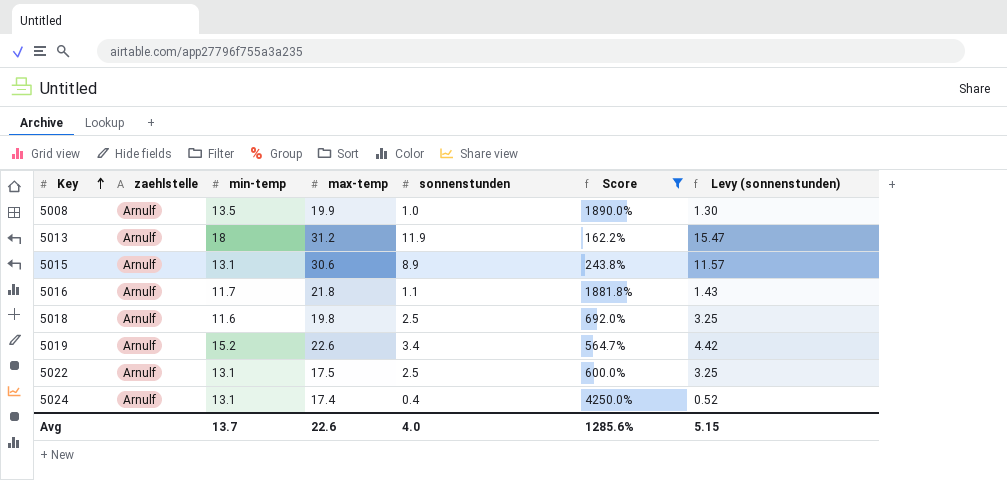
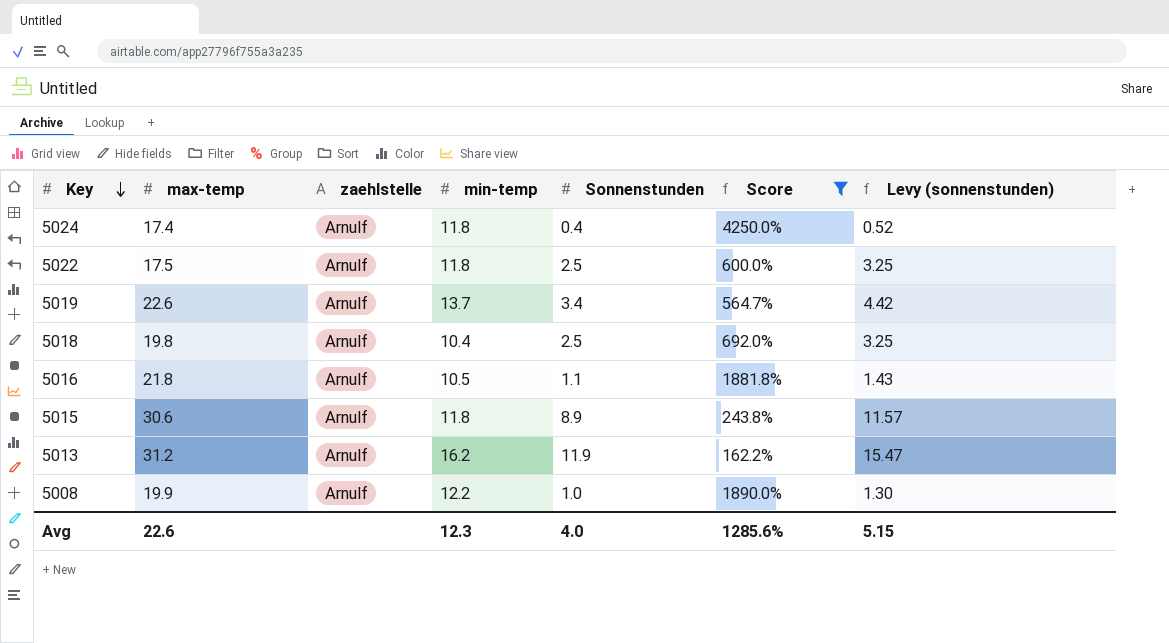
row order: Key ascending -> Key descending
column max-temp | position: 4 -> 2
column name: sonnenstunden -> Sonnenstunden
5024 | min-temp: 13.1 -> 11.8
5022 | min-temp: 13.1 -> 11.8
5019 | min-temp: 15.2 -> 13.7
5018 | min-temp: 11.6 -> 10.4
5016 | min-temp: 11.7 -> 10.5
5015 | min-temp: 13.1 -> 11.8
5013 | min-temp: 18 -> 16.2
5008 | min-temp: 13.5 -> 12.2
Avg | min-temp: 13.7 -> 12.3

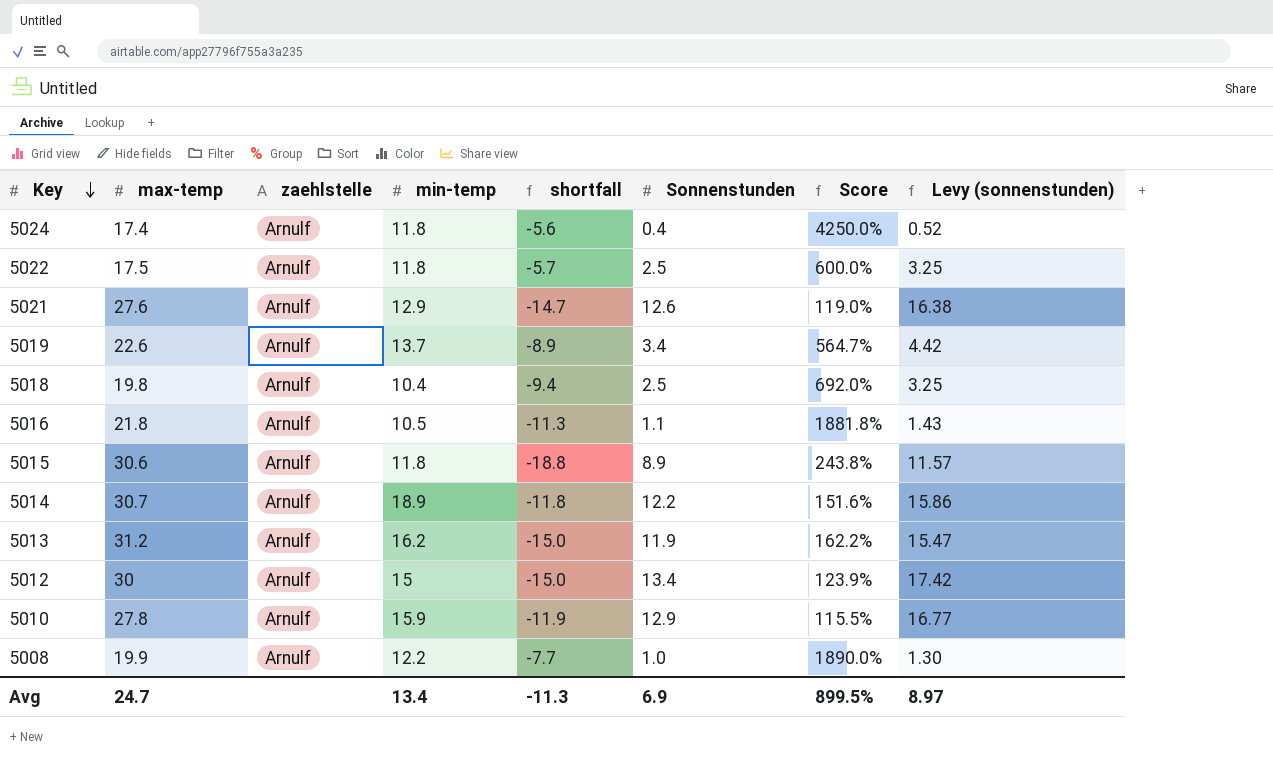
filter: Score >= 162.2% -> none
column shortfall | formula: none -> [min-temp] - [max-temp]
Avg | max-temp: 22.6 -> 24.7
Avg | min-temp: 12.3 -> 13.4
Avg | Sonnenstunden: 4.0 -> 6.9
Avg | Score: 1285.6% -> 899.5%
Avg | Levy (sonnenstunden): 5.15 -> 8.97

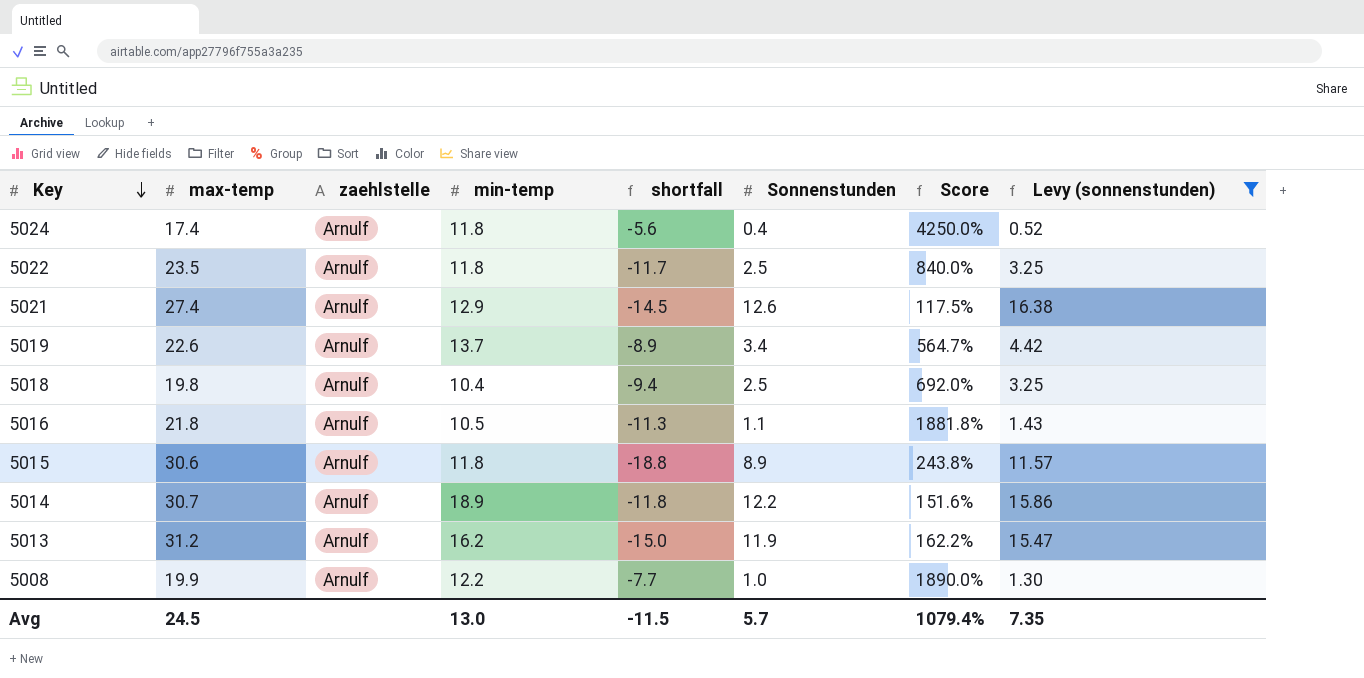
filter: none -> Levy (sonnenstunden) <= 16.38
5022 | max-temp: 17.5 -> 23.5
5022 | shortfall: -5.7 -> -11.7
5022 | Score: 600.0% -> 840.0%
5021 | max-temp: 27.6 -> 27.4
5021 | shortfall: -14.7 -> -14.5
5021 | Score: 119.0% -> 117.5%
Avg | max-temp: 24.7 -> 24.5
Avg | min-temp: 13.4 -> 13.0
Avg | shortfall: -11.3 -> -11.5
Avg | Sonnenstunden: 6.9 -> 5.7
Avg | Score: 899.5% -> 1079.4%
Avg | Levy (sonnenstunden): 8.97 -> 7.35

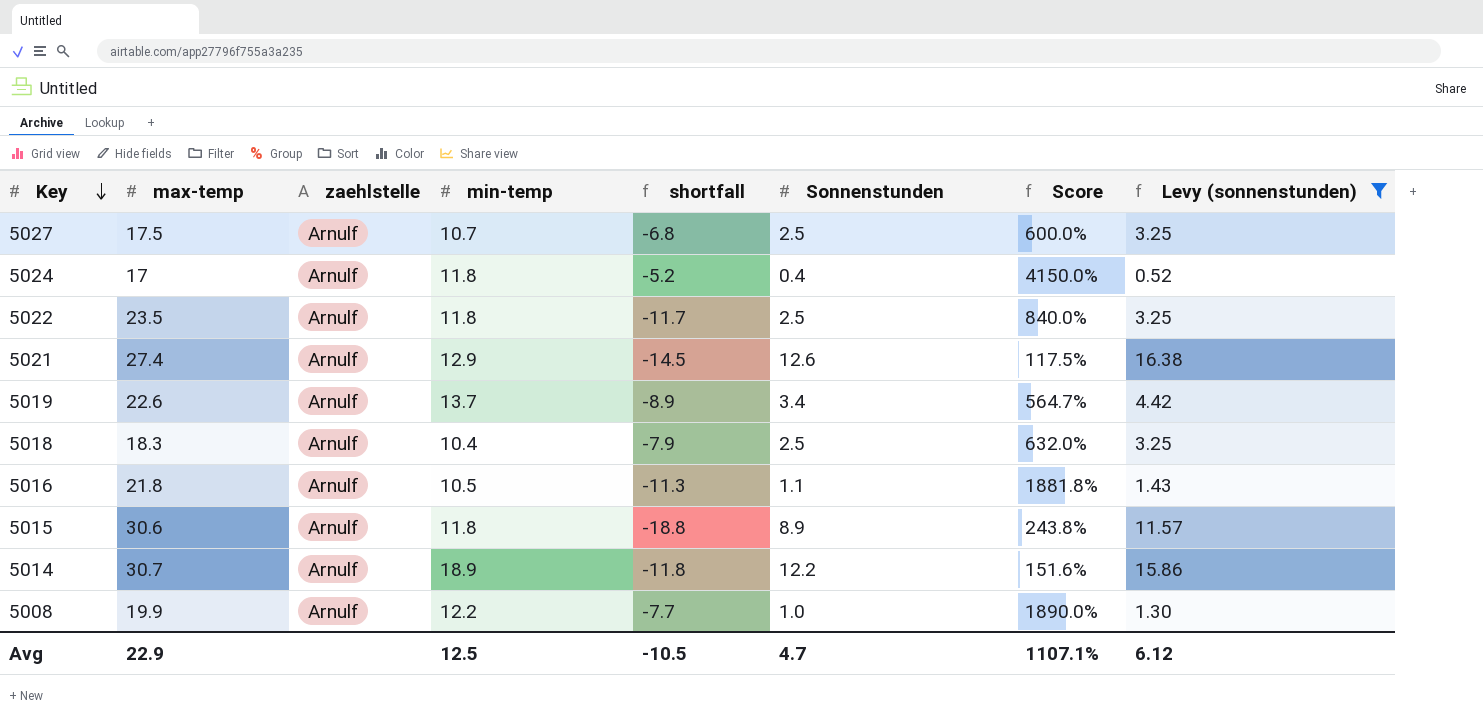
row 5013: 31.2 | Arnulf | 16.2 | -15.0 | 11.9 | 162.2% | 15.47 -> none
row 5027: none -> 17.5 | Arnulf | 10.7 | -6.8 | 2.5 | 600.0% | 3.25
5024 | max-temp: 17.4 -> 17
5024 | shortfall: -5.6 -> -5.2
5024 | Score: 4250.0% -> 4150.0%
5018 | max-temp: 19.8 -> 18.3
5018 | shortfall: -9.4 -> -7.9
5018 | Score: 692.0% -> 632.0%
Avg | max-temp: 24.5 -> 22.9
Avg | min-temp: 13.0 -> 12.5
Avg | shortfall: -11.5 -> -10.5
Avg | Sonnenstunden: 5.7 -> 4.7
Avg | Score: 1079.4% -> 1107.1%
Avg | Levy (sonnenstunden): 7.35 -> 6.12

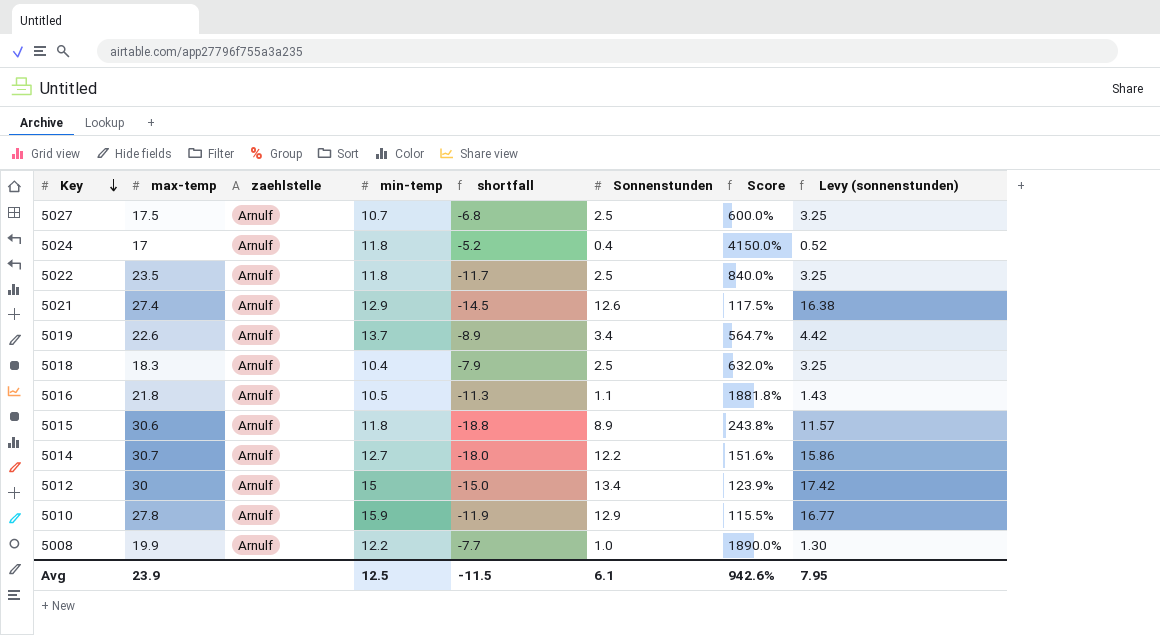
filter: Levy (sonnenstunden) <= 16.38 -> none
5014 | min-temp: 18.9 -> 12.7
5014 | shortfall: -11.8 -> -18.0
Avg | max-temp: 22.9 -> 23.9
Avg | shortfall: -10.5 -> -11.5
Avg | Sonnenstunden: 4.7 -> 6.1
Avg | Score: 1107.1% -> 942.6%
Avg | Levy (sonnenstunden): 6.12 -> 7.95

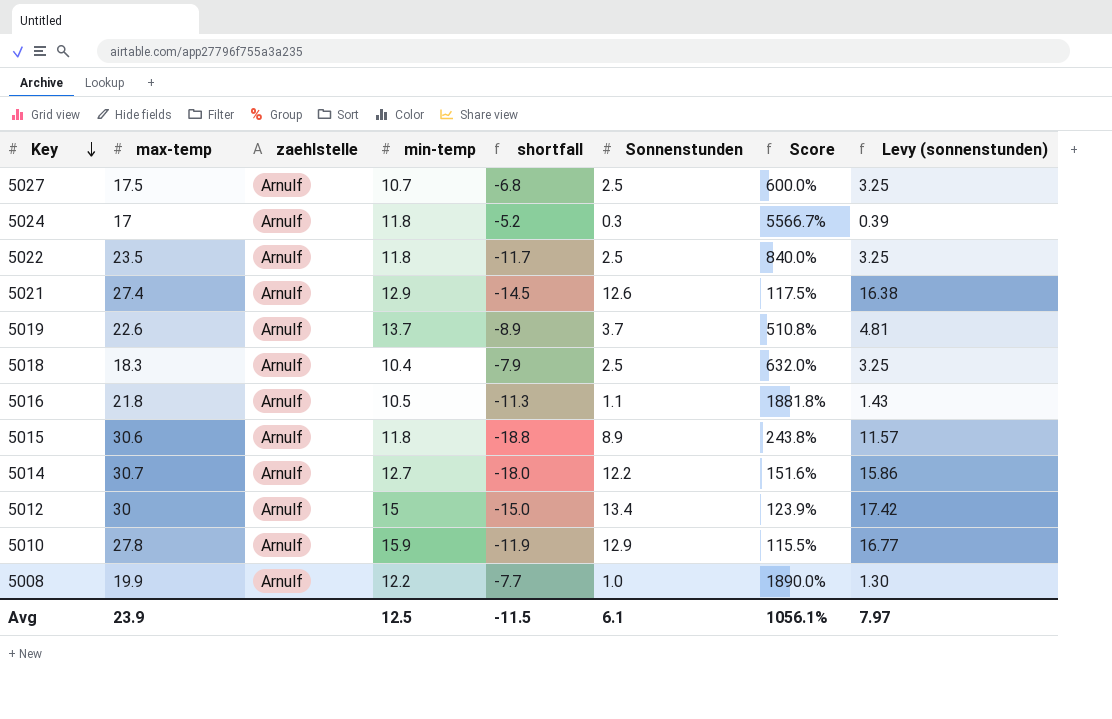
5024 | Sonnenstunden: 0.4 -> 0.3
5024 | Score: 4150.0% -> 5566.7%
5024 | Levy (sonnenstunden): 0.52 -> 0.39
5019 | Sonnenstunden: 3.4 -> 3.7
5019 | Score: 564.7% -> 510.8%
5019 | Levy (sonnenstunden): 4.42 -> 4.81
Avg | Score: 942.6% -> 1056.1%
Avg | Levy (sonnenstunden): 7.95 -> 7.97

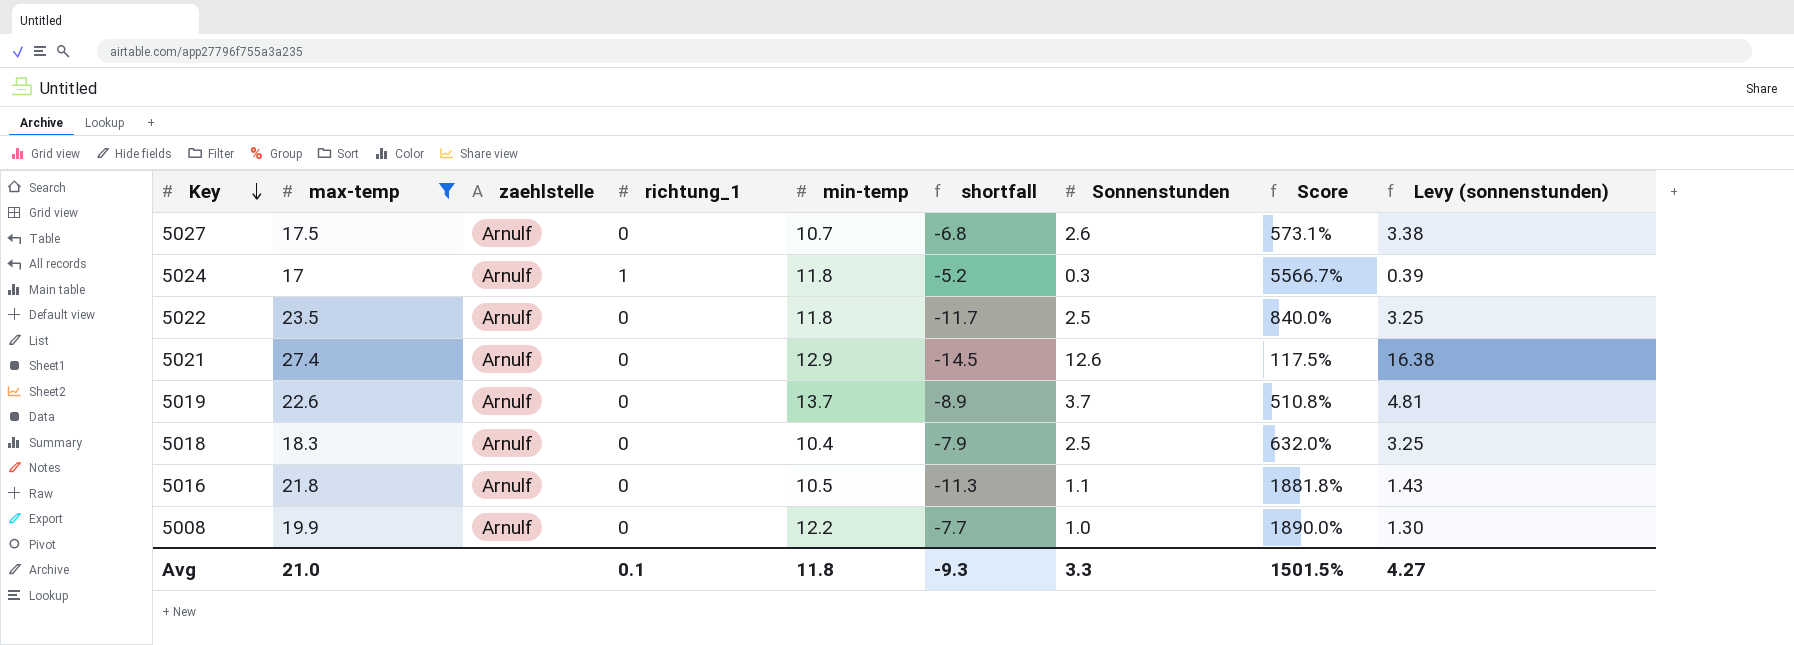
filter: none -> max-temp <= 27.4
column richtung_1 | position: none -> 4
5027 | Sonnenstunden: 2.5 -> 2.6
5027 | Score: 600.0% -> 573.1%
5027 | Levy (sonnenstunden): 3.25 -> 3.38
Avg | max-temp: 23.9 -> 21.0
Avg | min-temp: 12.5 -> 11.8
Avg | shortfall: -11.5 -> -9.3
Avg | Sonnenstunden: 6.1 -> 3.3
Avg | Score: 1056.1% -> 1501.5%
Avg | Levy (sonnenstunden): 7.97 -> 4.27

